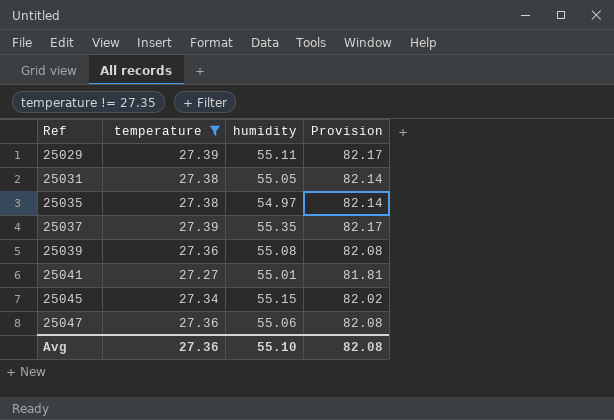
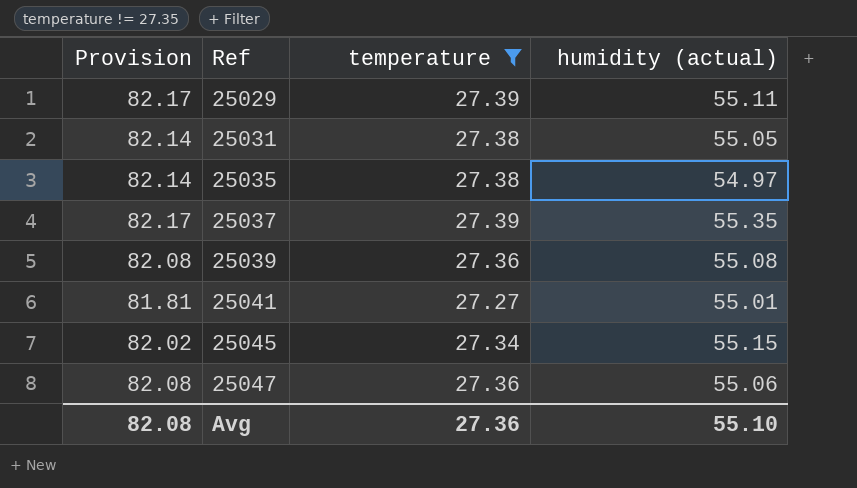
column Provision | position: 4 -> 1
column name: humidity -> humidity (actual)

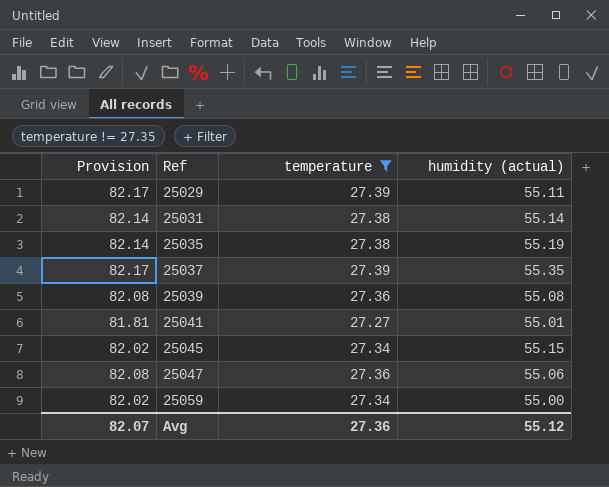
25031 | humidity (actual): 55.05 -> 55.14
25035 | humidity (actual): 54.97 -> 55.19
row 25059: none -> 82.02 | 27.34 | 55.00
Avg | Provision: 82.08 -> 82.07
Avg | humidity (actual): 55.10 -> 55.12

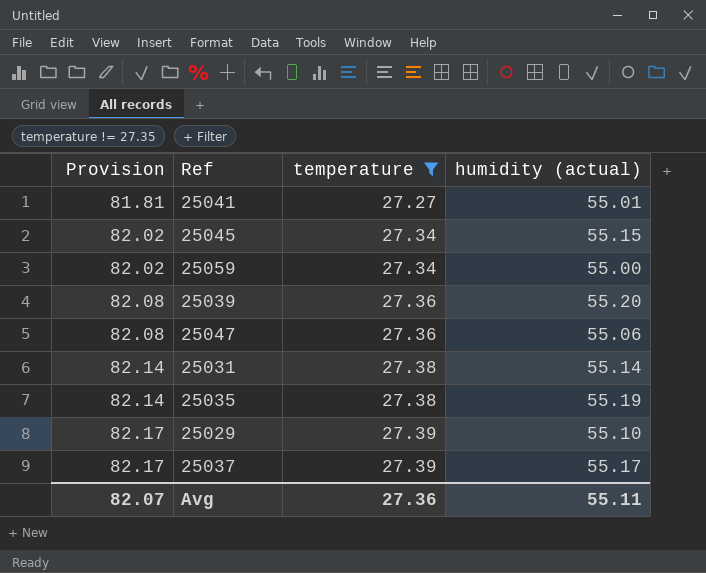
row order: Ref ascending -> Provision ascending
25039 | humidity (actual): 55.08 -> 55.20
25029 | humidity (actual): 55.11 -> 55.10
25037 | humidity (actual): 55.35 -> 55.17
Avg | humidity (actual): 55.12 -> 55.11

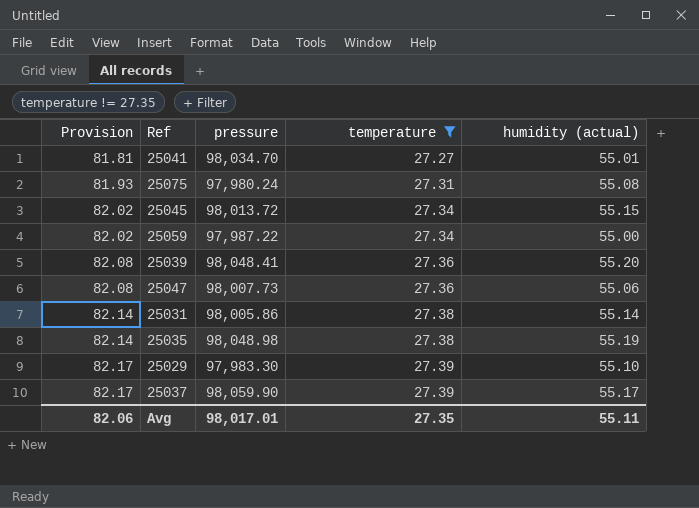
column pressure | position: none -> 3
row 25075: none -> 81.93 | 97,980.24 | 27.31 | 55.08
Avg | Provision: 82.07 -> 82.06
Avg | temperature: 27.36 -> 27.35

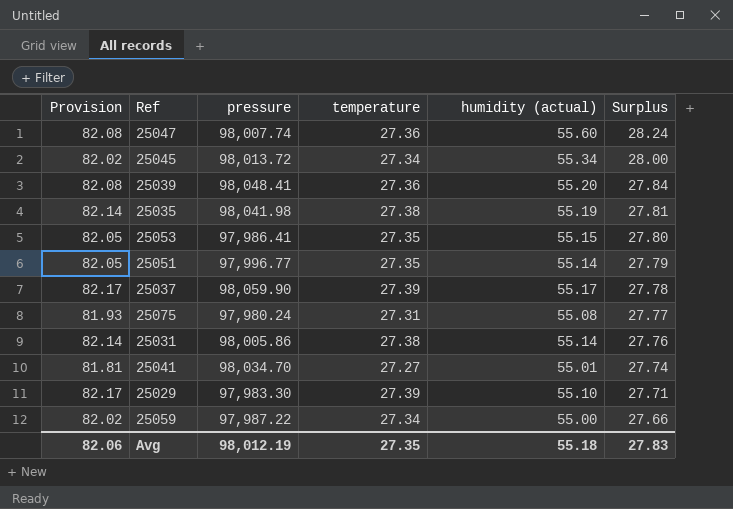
filter: temperature != 27.35 -> none
row order: Provision ascending -> Surplus descending
column Surplus | formula: none -> [humidity (actual)] - [temperature]
25047 | pressure: 98,007.73 -> 98,007.74
25047 | humidity (actual): 55.06 -> 55.60
25045 | humidity (actual): 55.15 -> 55.34
25035 | pressure: 98,048.98 -> 98,041.98
Avg | pressure: 98,017.01 -> 98,012.19
Avg | humidity (actual): 55.11 -> 55.18

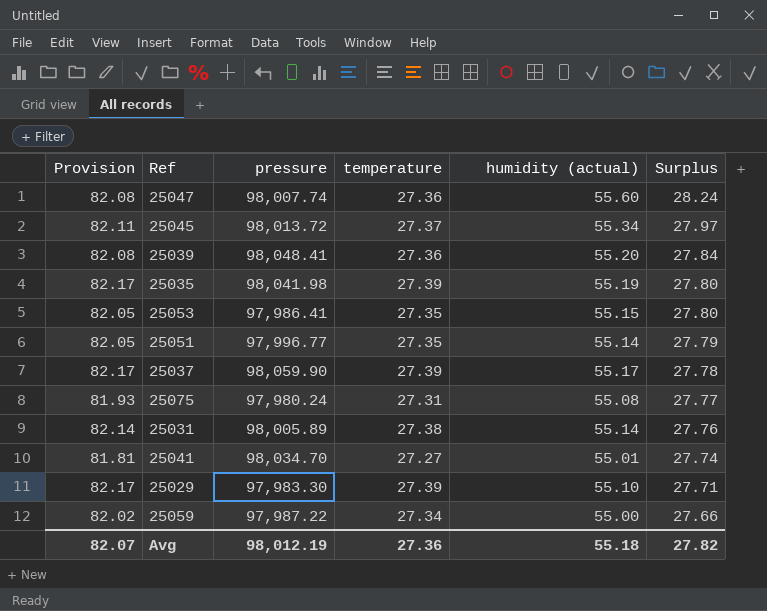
25045 | Provision: 82.02 -> 82.11
25045 | temperature: 27.34 -> 27.37
25045 | Surplus: 28.00 -> 27.97
25035 | Provision: 82.14 -> 82.17
25035 | temperature: 27.38 -> 27.39
25035 | Surplus: 27.81 -> 27.80
25031 | pressure: 98,005.86 -> 98,005.89
Avg | Provision: 82.06 -> 82.07
Avg | temperature: 27.35 -> 27.36
Avg | Surplus: 27.83 -> 27.82

